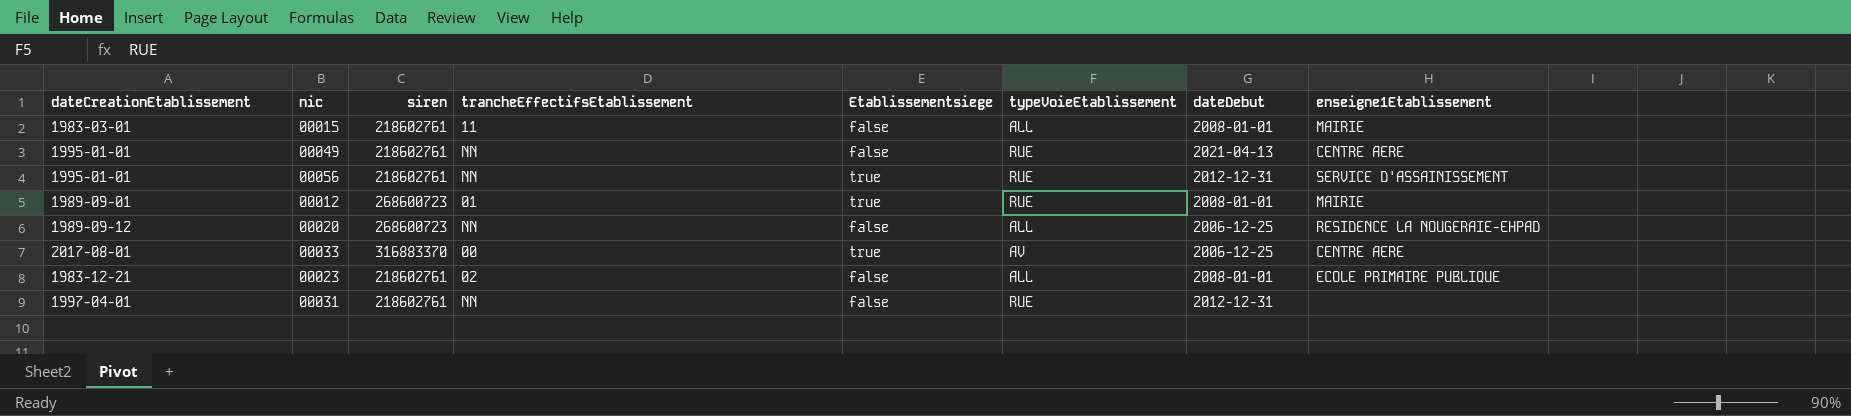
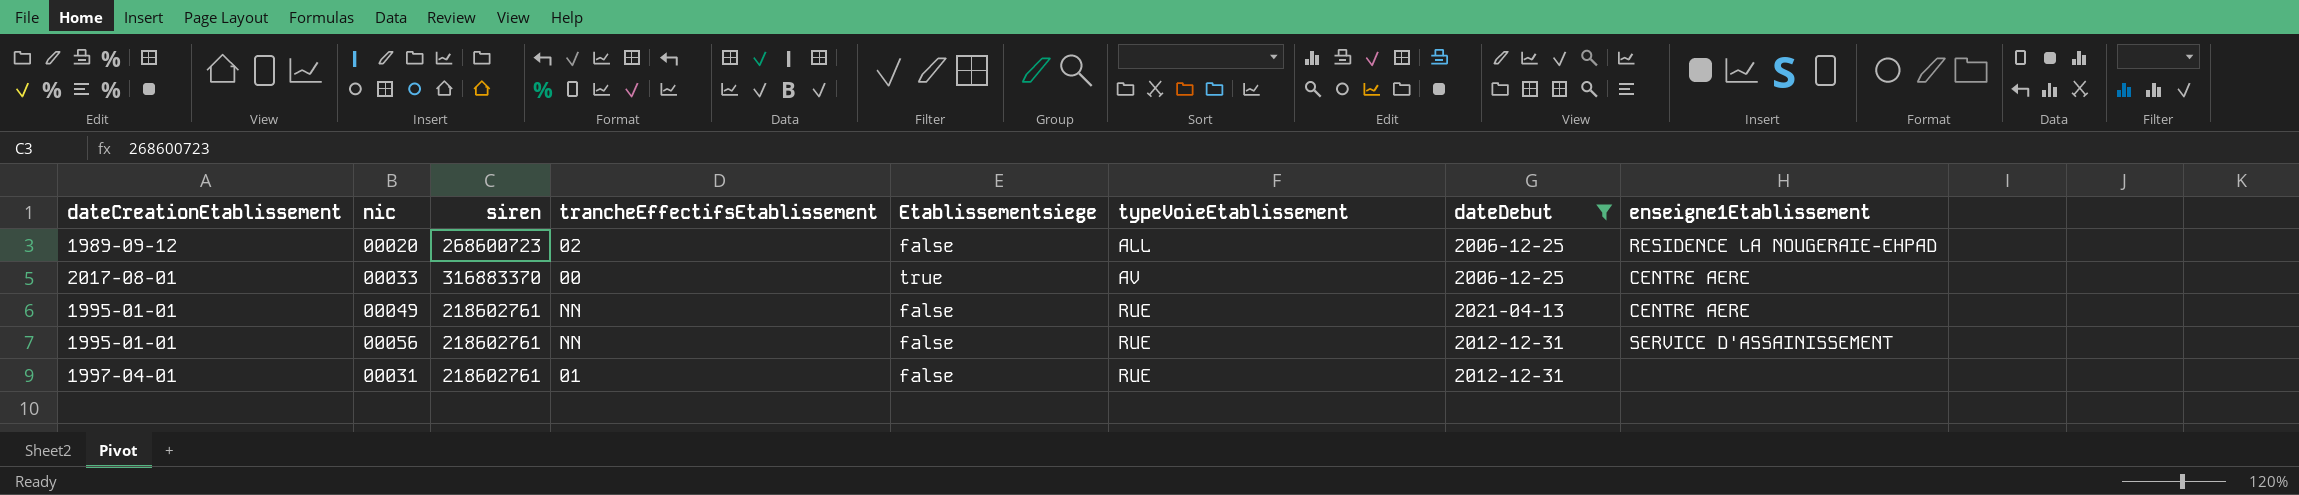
filter: none -> dateDebut != 2008-01-01
row order: none -> typeVoieEtablissement ascending
00020 | trancheEffectifsEtablissement: NN -> 02
00056 | Etablissementsiege: true -> false
00031 | trancheEffectifsEtablissement: NN -> 01

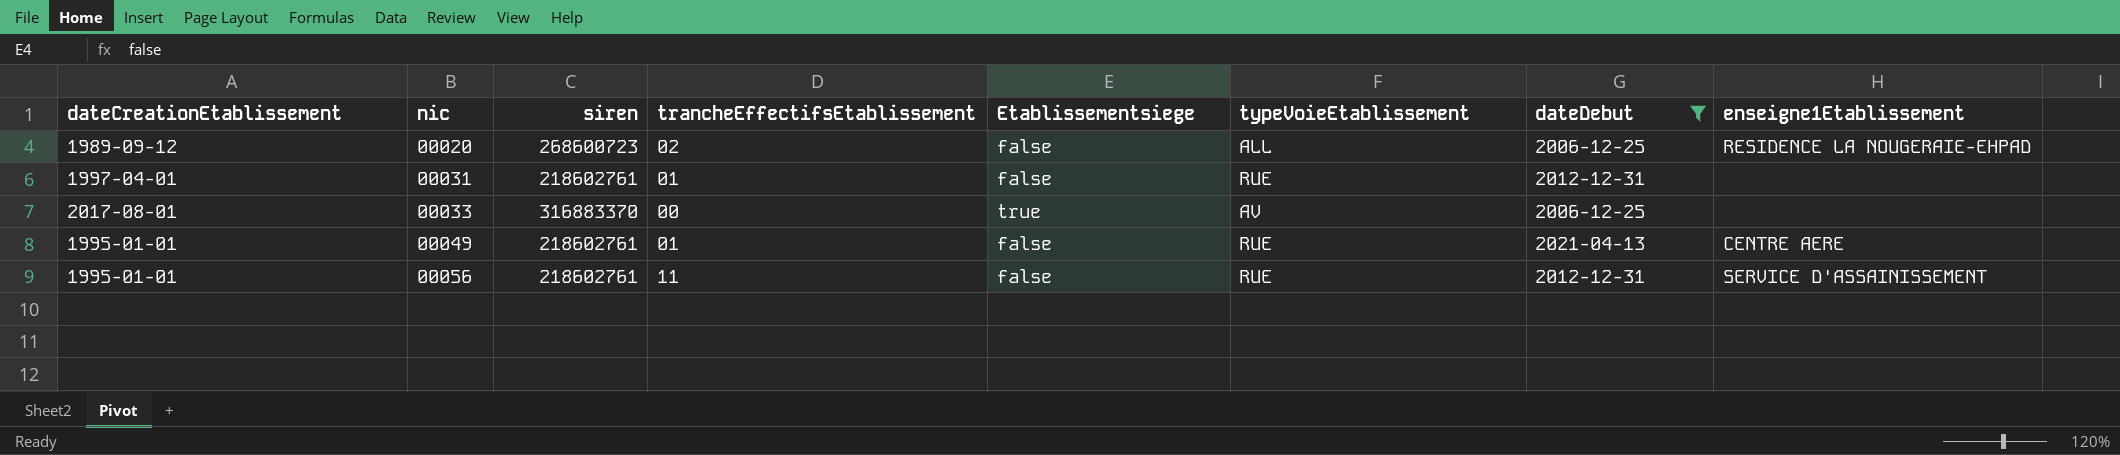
row order: typeVoieEtablissement ascending -> nic ascending
00033 | enseigne1Etablissement: CENTRE AERE -> none
00049 | trancheEffectifsEtablissement: NN -> 01
00056 | trancheEffectifsEtablissement: NN -> 11

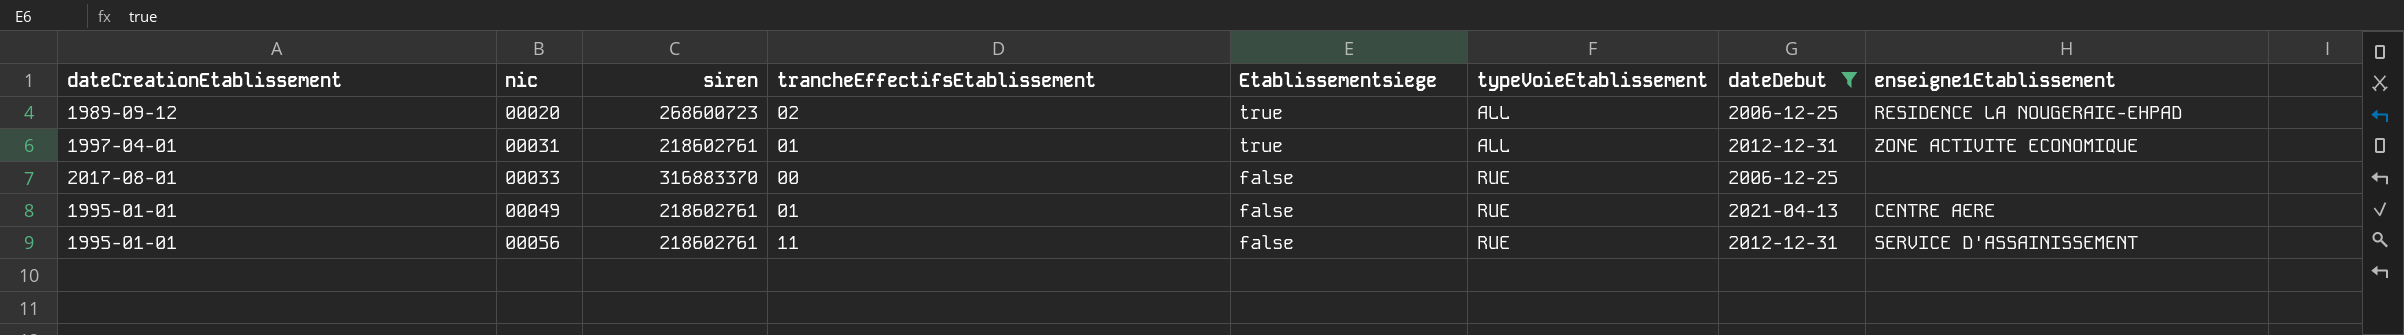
00020 | Etablissementsiege: false -> true
00031 | Etablissementsiege: false -> true
00031 | typeVoieEtablissement: RUE -> ALL
00031 | enseigne1Etablissement: none -> ZONE ACTIVITE ECONOMIQUE
00033 | Etablissementsiege: true -> false
00033 | typeVoieEtablissement: AV -> RUE

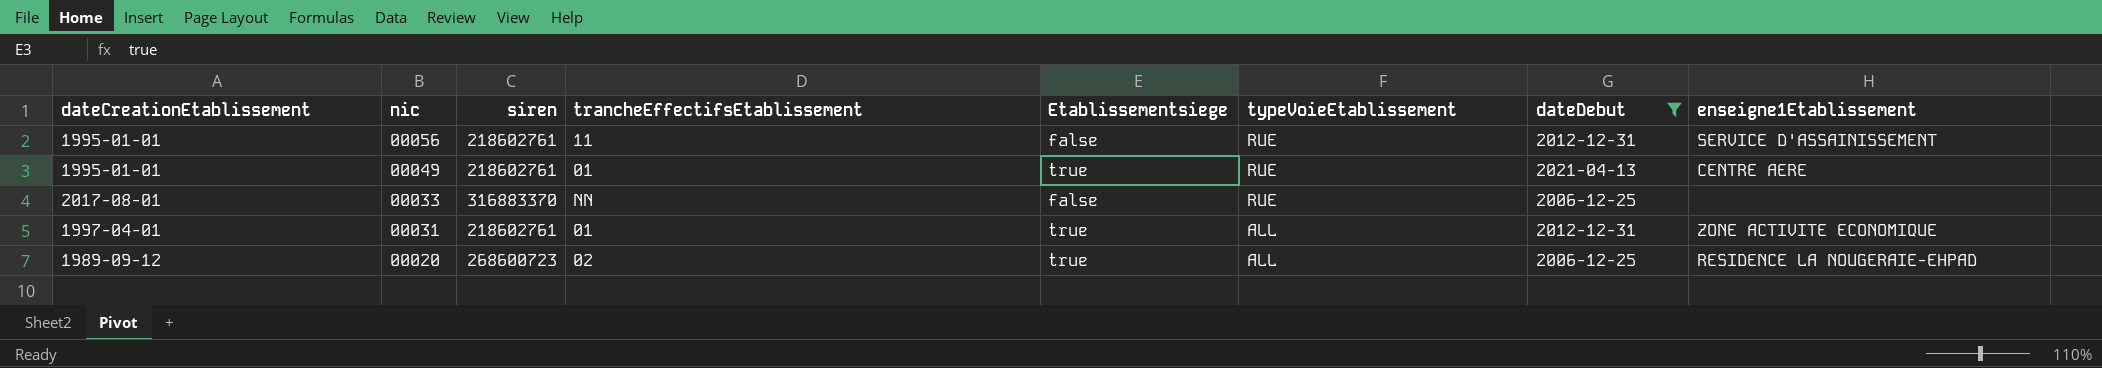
row order: nic ascending -> nic descending
00049 | Etablissementsiege: false -> true
00033 | trancheEffectifsEtablissement: 00 -> NN

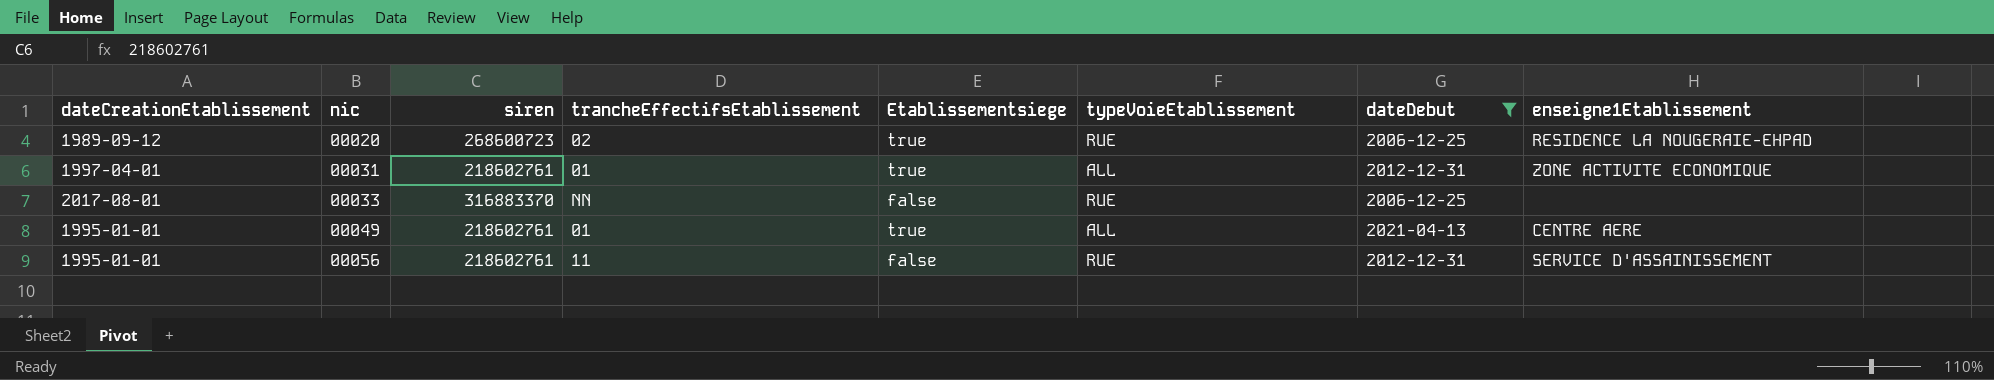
row order: nic descending -> nic ascending
00020 | typeVoieEtablissement: ALL -> RUE
00049 | typeVoieEtablissement: RUE -> ALL

